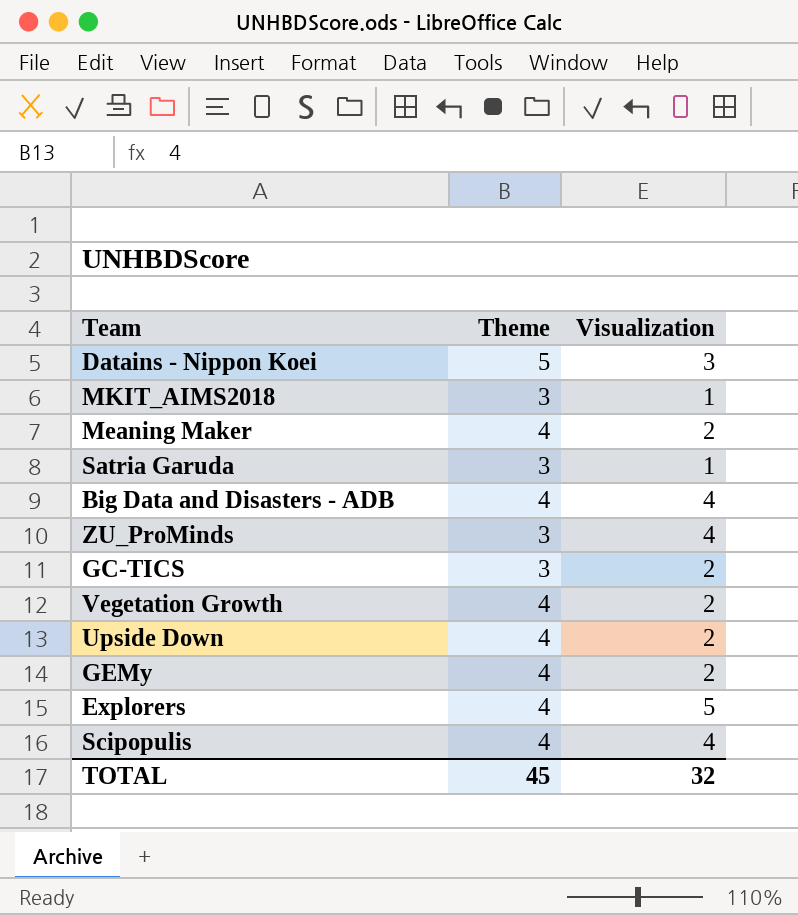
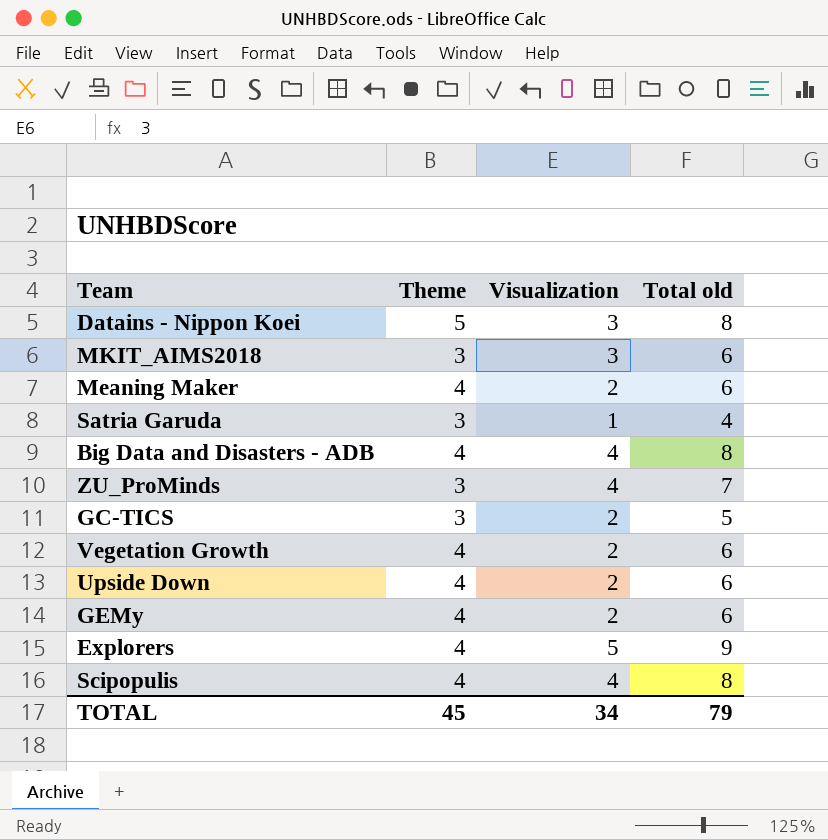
column Total old | formula: none -> [Theme] + [Visualization]
MKIT_AIMS2018 | Visualization: 1 -> 3
TOTAL | Visualization: 32 -> 34

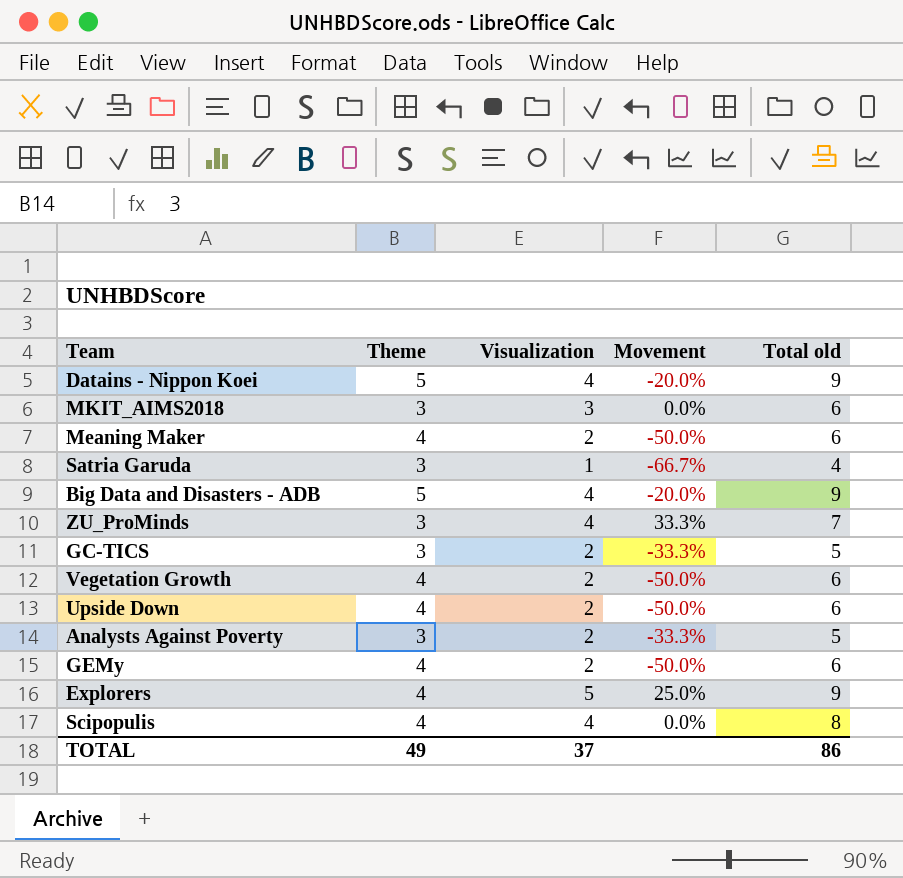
column Movement | formula: none -> ([Visualization] - [Theme]) / [Theme]
Datains - Nippon Koei | Visualization: 3 -> 4
Datains - Nippon Koei | Total old: 8 -> 9
Big Data and Disasters - ADB | Theme: 4 -> 5
Big Data and Disasters - ADB | Total old: 8 -> 9
row Analysts Against Poverty: none -> 3 | 2 | -33.3% | 5
TOTAL | Theme: 45 -> 49
TOTAL | Visualization: 34 -> 37
TOTAL | Total old: 79 -> 86

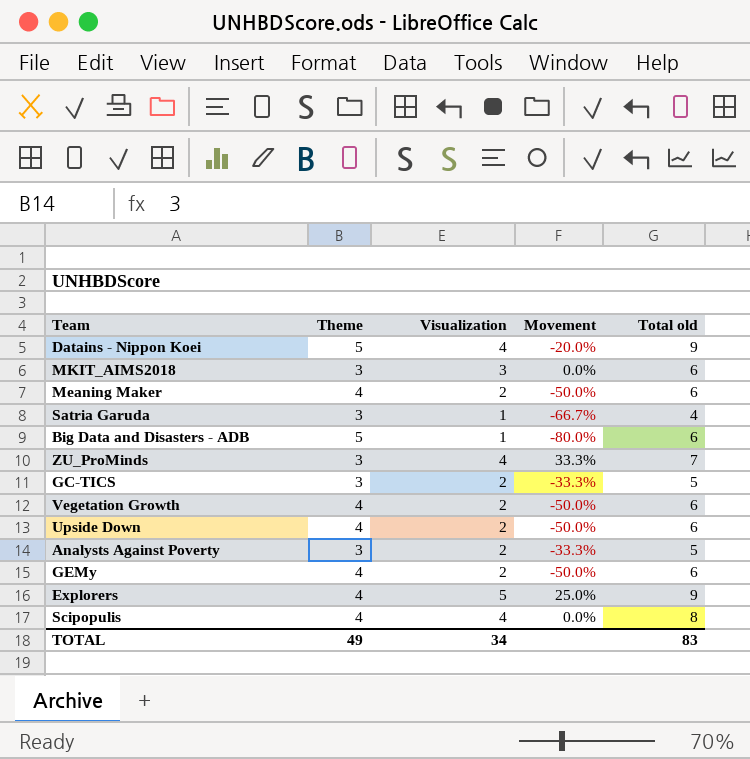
Big Data and Disasters - ADB | Visualization: 4 -> 1
Big Data and Disasters - ADB | Movement: -20.0% -> -80.0%
Big Data and Disasters - ADB | Total old: 9 -> 6
TOTAL | Visualization: 37 -> 34
TOTAL | Total old: 86 -> 83

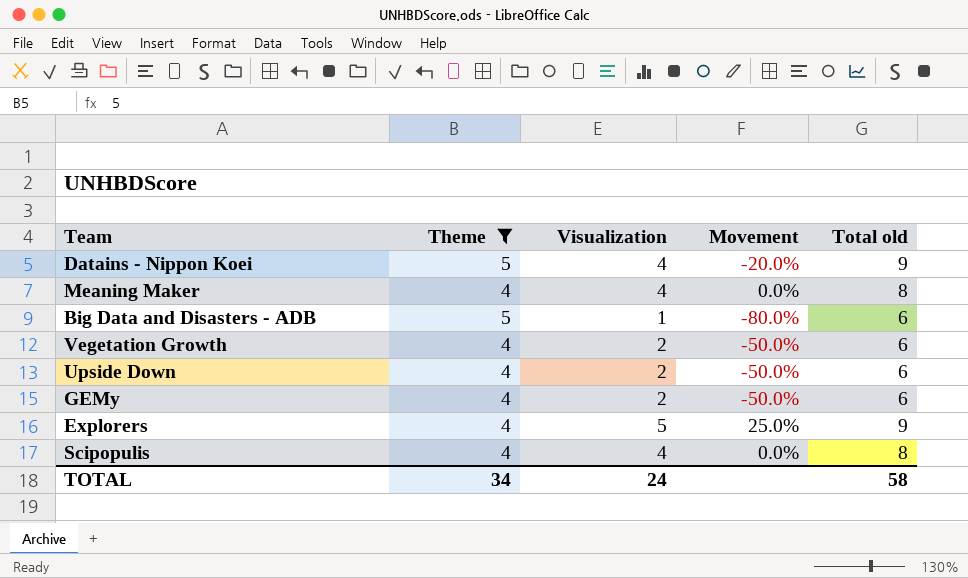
filter: none -> Theme != 3
Meaning Maker | Visualization: 2 -> 4
Meaning Maker | Movement: -50.0% -> 0.0%
Meaning Maker | Total old: 6 -> 8
TOTAL | Theme: 49 -> 34
TOTAL | Visualization: 34 -> 24
TOTAL | Total old: 83 -> 58

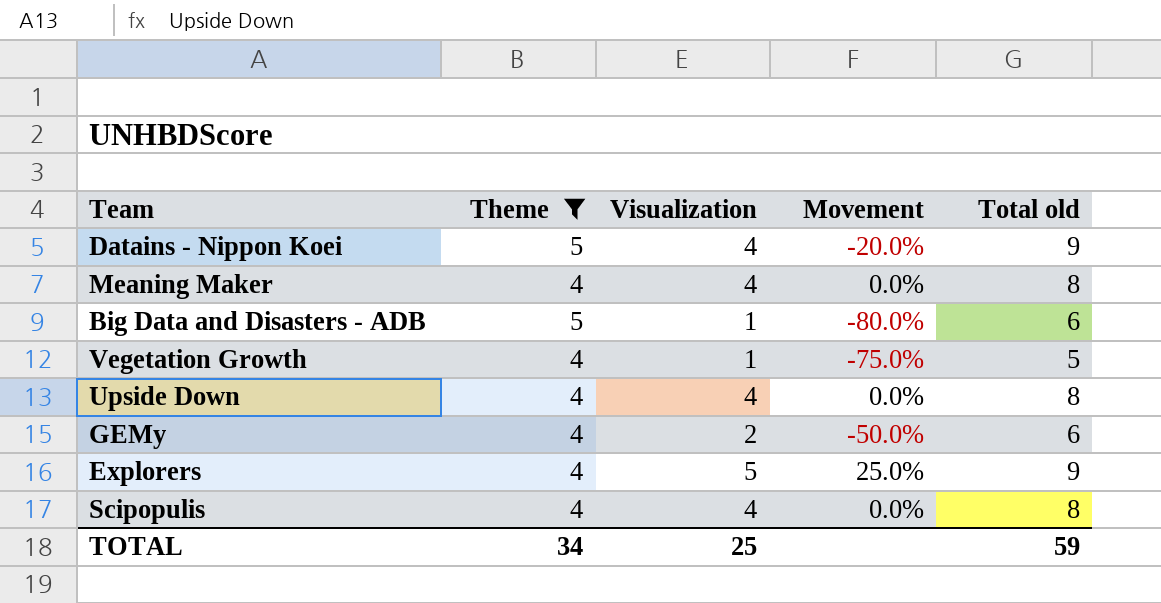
Vegetation Growth | Visualization: 2 -> 1
Vegetation Growth | Movement: -50.0% -> -75.0%
Vegetation Growth | Total old: 6 -> 5
Upside Down | Visualization: 2 -> 4
Upside Down | Movement: -50.0% -> 0.0%
Upside Down | Total old: 6 -> 8
TOTAL | Visualization: 24 -> 25
TOTAL | Total old: 58 -> 59

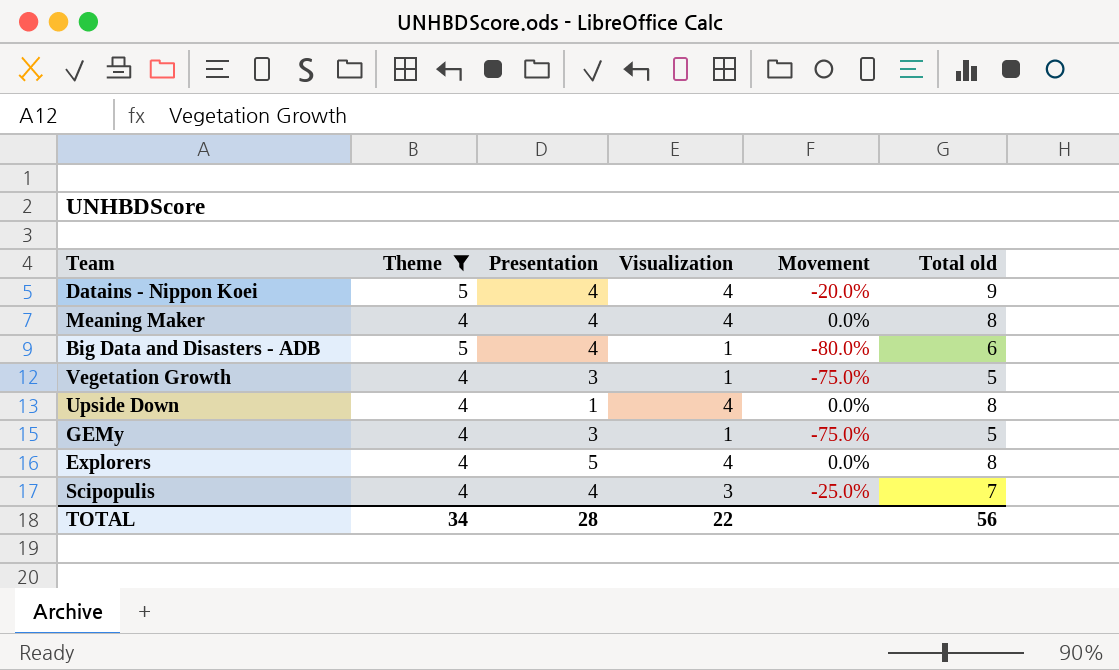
column Presentation | position: none -> 3
GEMy | Visualization: 2 -> 1
GEMy | Movement: -50.0% -> -75.0%
GEMy | Total old: 6 -> 5
Explorers | Visualization: 5 -> 4
Explorers | Movement: 25.0% -> 0.0%
Explorers | Total old: 9 -> 8
Scipopulis | Visualization: 4 -> 3
Scipopulis | Movement: 0.0% -> -25.0%
Scipopulis | Total old: 8 -> 7
TOTAL | Visualization: 25 -> 22
TOTAL | Total old: 59 -> 56

